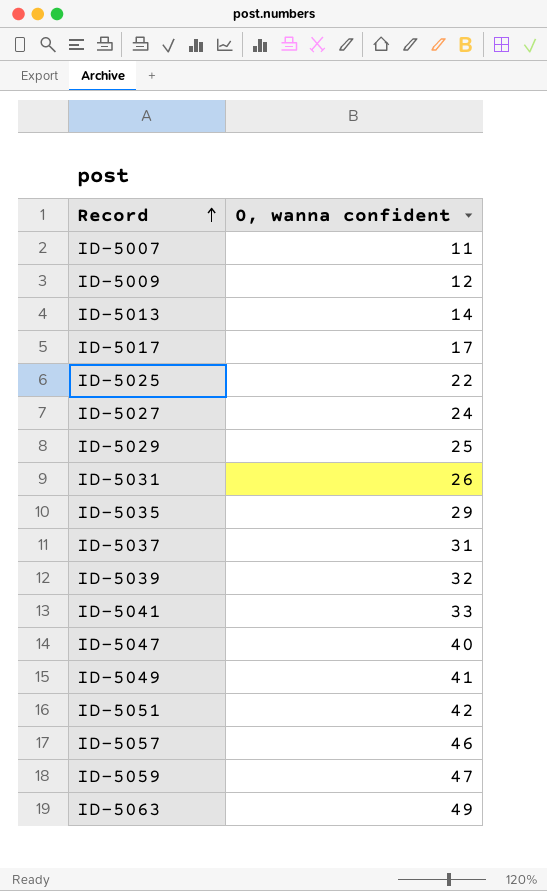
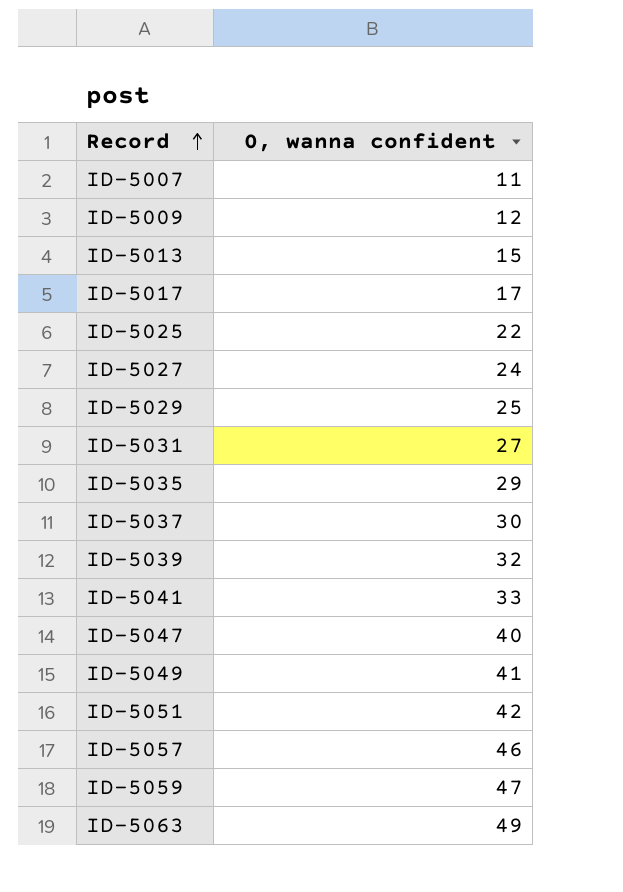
ID-5013 | 0, wanna confident: 14 -> 15
ID-5031 | 0, wanna confident: 26 -> 27
ID-5037 | 0, wanna confident: 31 -> 30

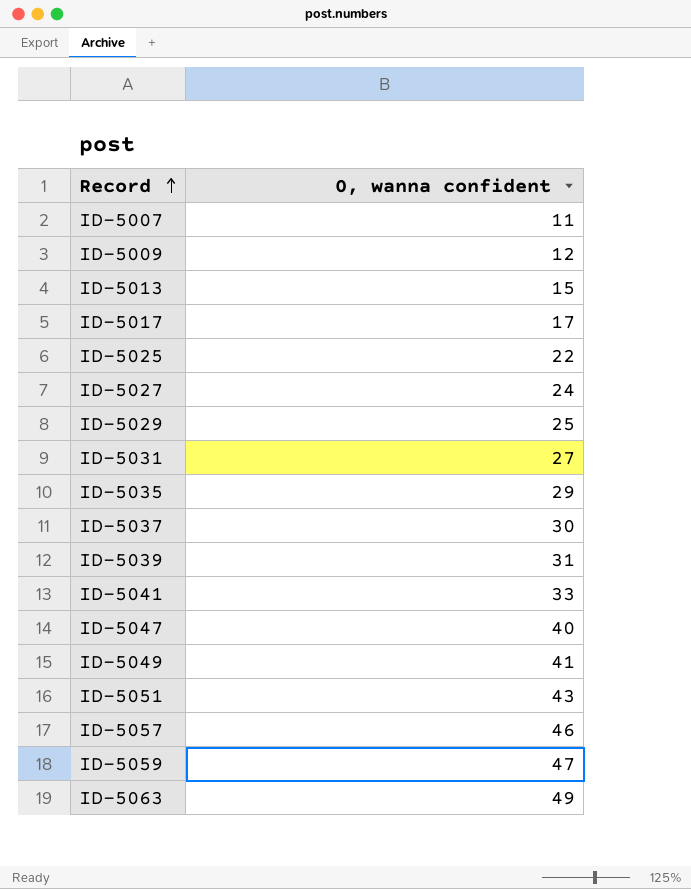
ID-5039 | 0, wanna confident: 32 -> 31
ID-5051 | 0, wanna confident: 42 -> 43

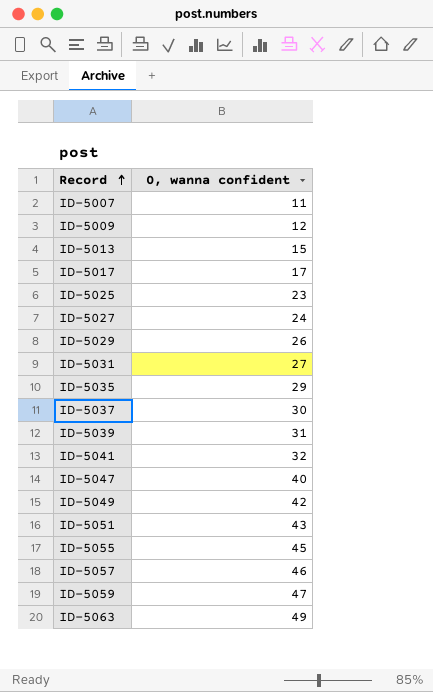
ID-5025 | 0, wanna confident: 22 -> 23
ID-5029 | 0, wanna confident: 25 -> 26
ID-5041 | 0, wanna confident: 33 -> 32
ID-5049 | 0, wanna confident: 41 -> 42
row ID-5055: none -> 45

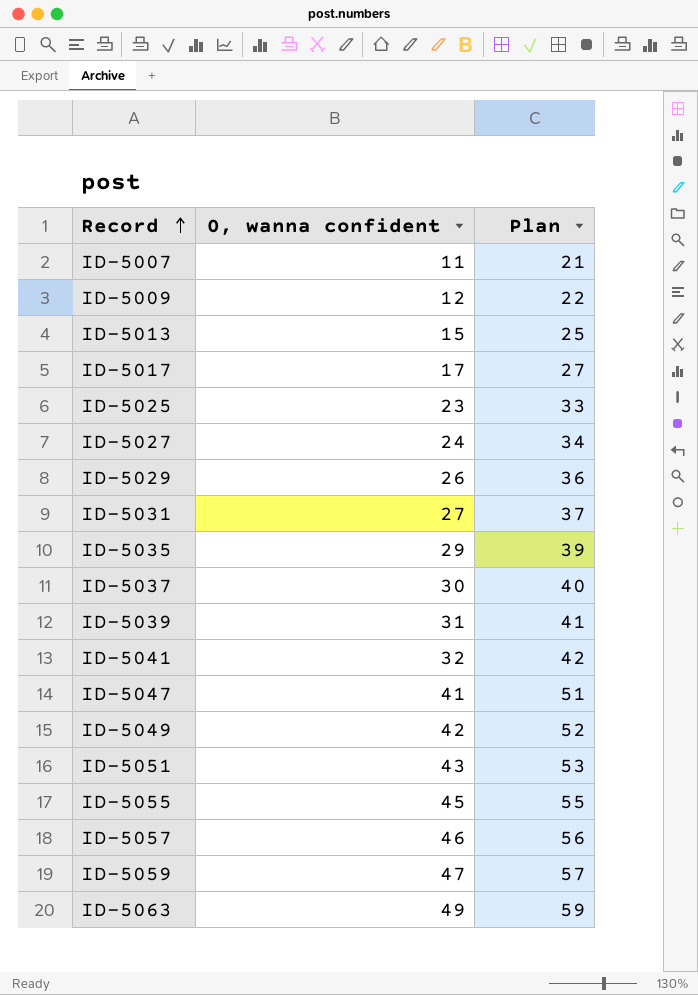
column Plan | formula: none -> [0, wanna confident] + 10
ID-5047 | 0, wanna confident: 40 -> 41

